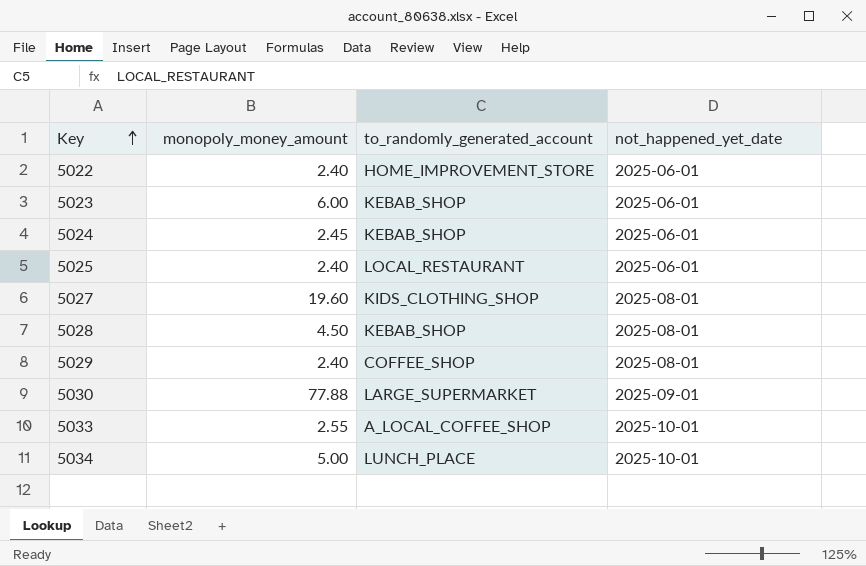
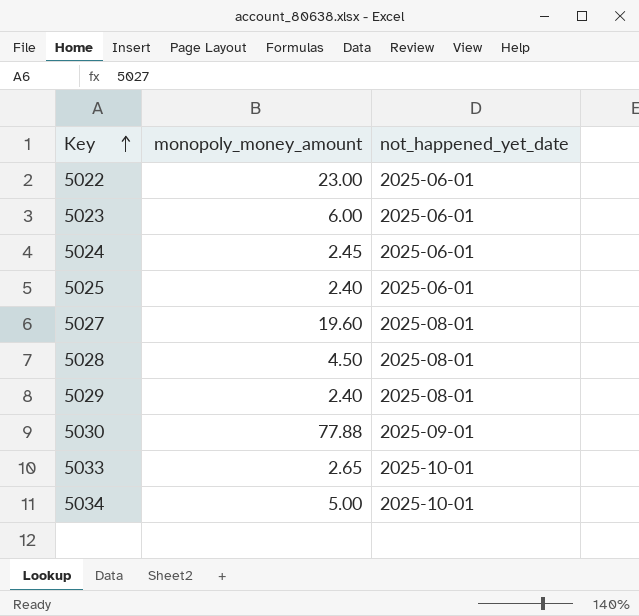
column to_randomly_generated_account | position: 3 -> none
5022 | monopoly_money_amount: 2.40 -> 23.00
5033 | monopoly_money_amount: 2.55 -> 2.65

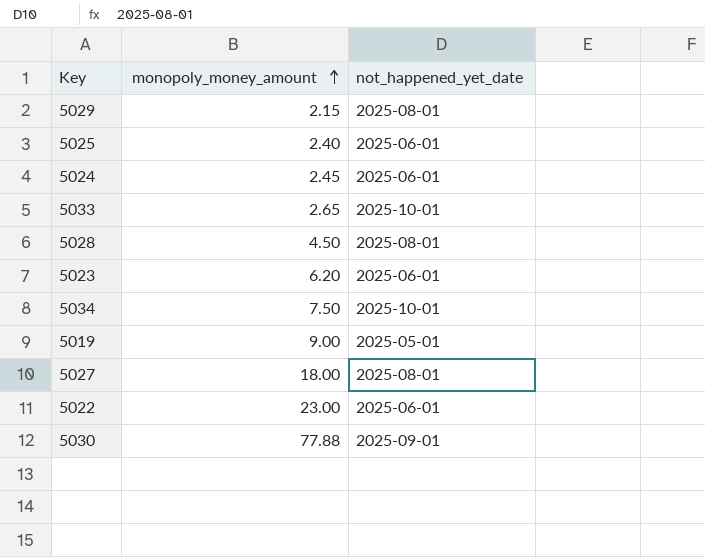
row order: Key ascending -> monopoly_money_amount ascending
5029 | monopoly_money_amount: 2.40 -> 2.15
5023 | monopoly_money_amount: 6.00 -> 6.20
5034 | monopoly_money_amount: 5.00 -> 7.50
row 5019: none -> 9.00 | 2025-05-01
5027 | monopoly_money_amount: 19.60 -> 18.00

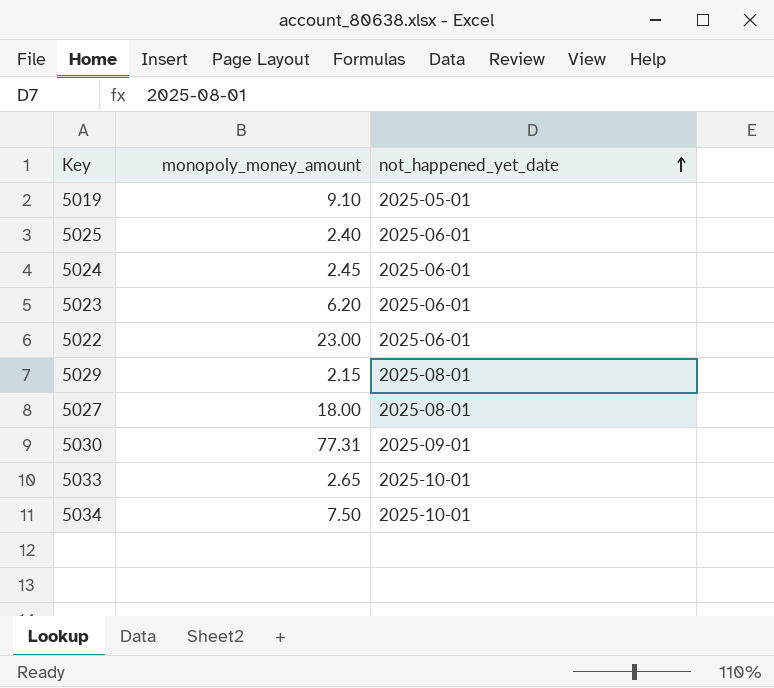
row order: monopoly_money_amount ascending -> not_happened_yet_date ascending
row 5028: 4.50 | 2025-08-01 -> none
5019 | monopoly_money_amount: 9.00 -> 9.10
5030 | monopoly_money_amount: 77.88 -> 77.31

